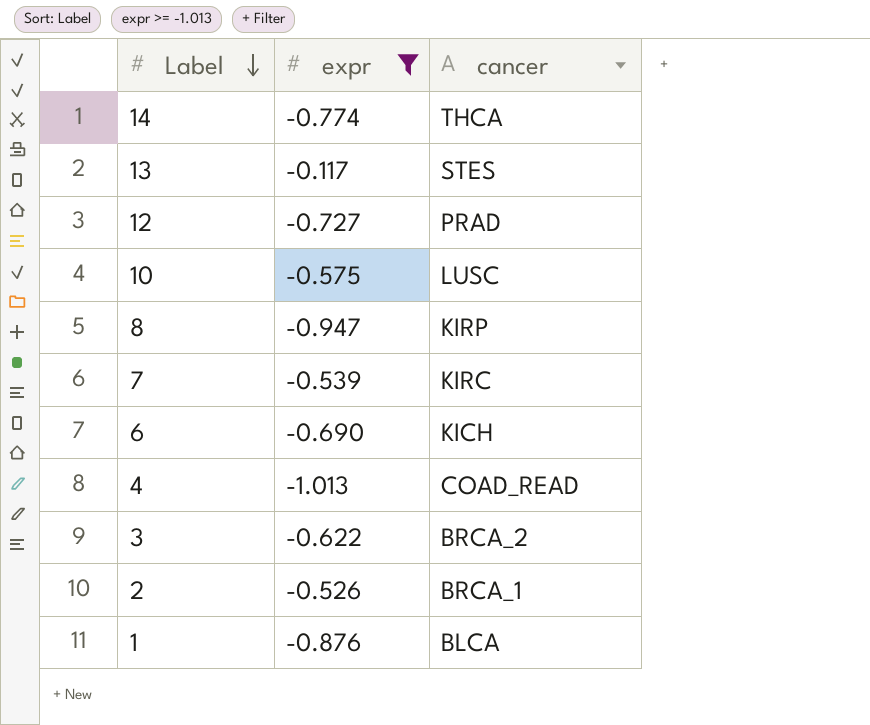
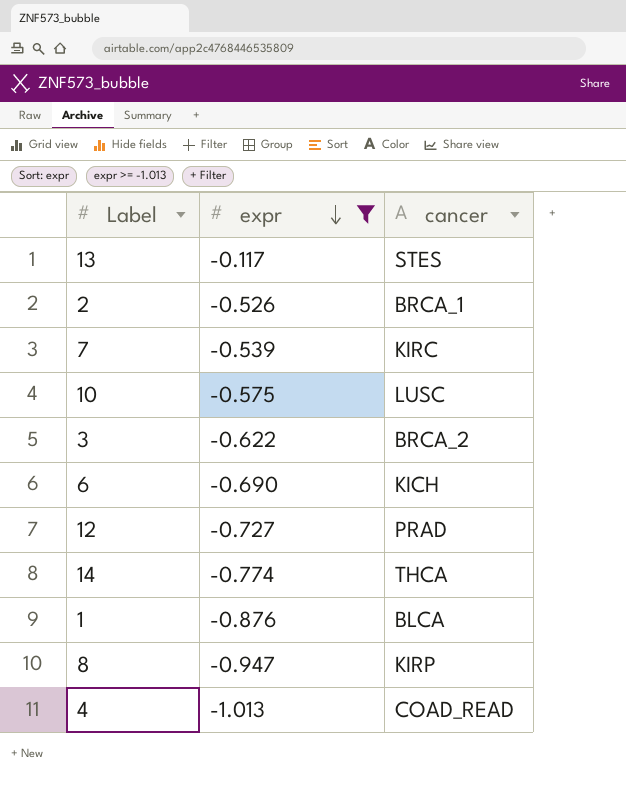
row order: Label descending -> expr descending

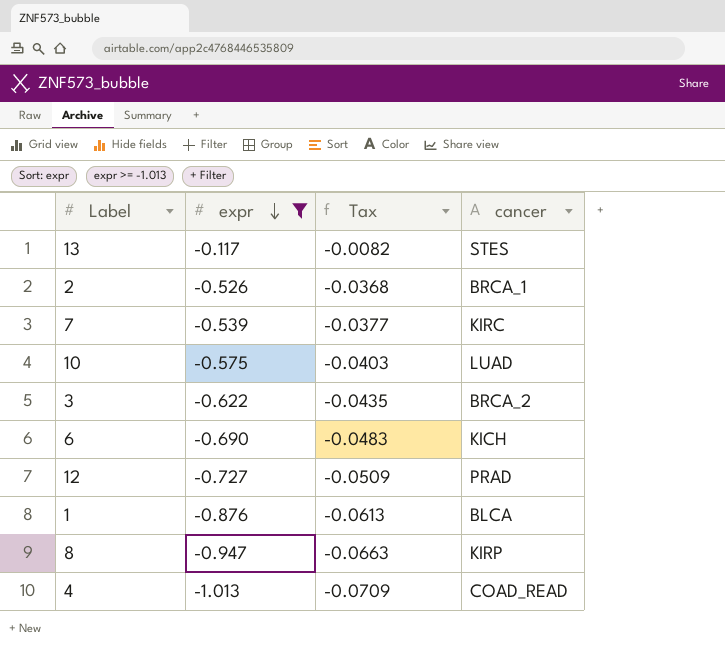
column Tax | formula: none -> [expr] * 0.07
row 14: -0.774 | THCA -> none
10 | cancer: LUSC -> LUAD

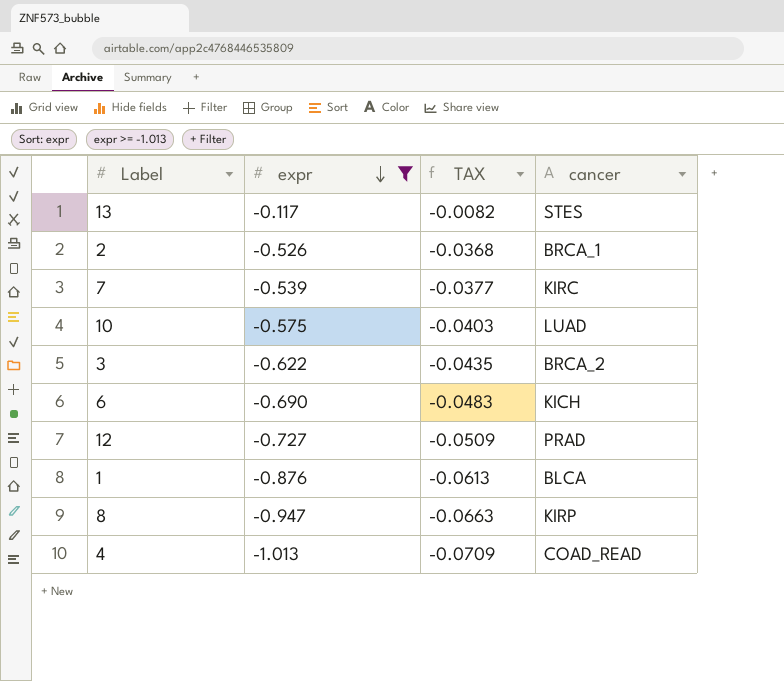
column name: Tax -> TAX

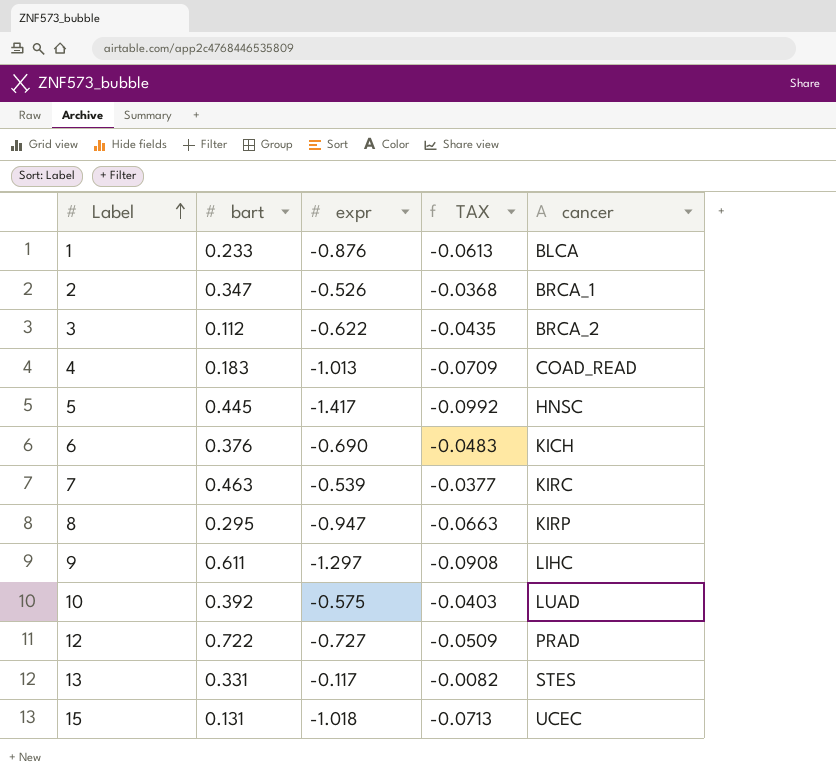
filter: expr >= -1.013 -> none
row order: expr descending -> Label ascending
column bart | position: none -> 2

